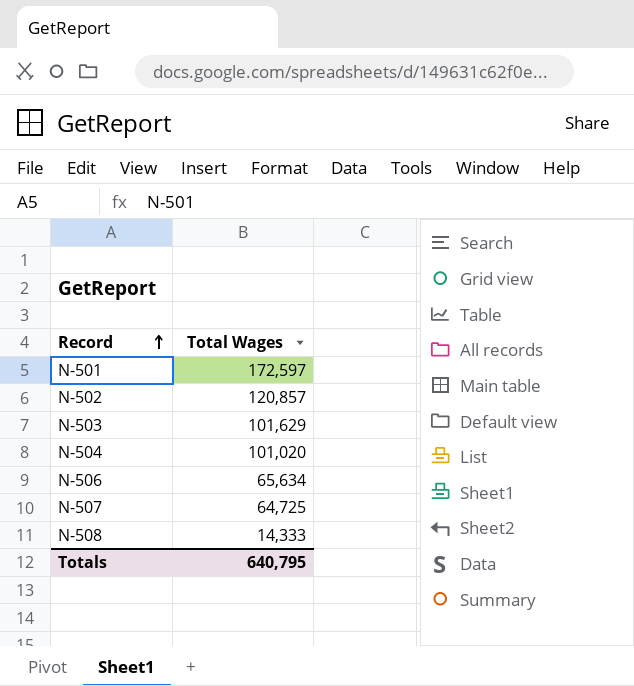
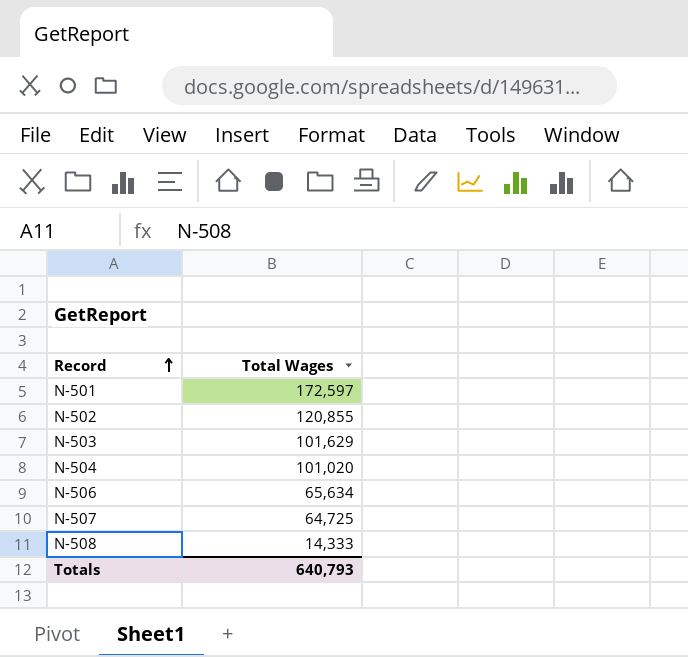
N-502 | Total Wages: 120,857 -> 120,855
Totals | Total Wages: 640,795 -> 640,793

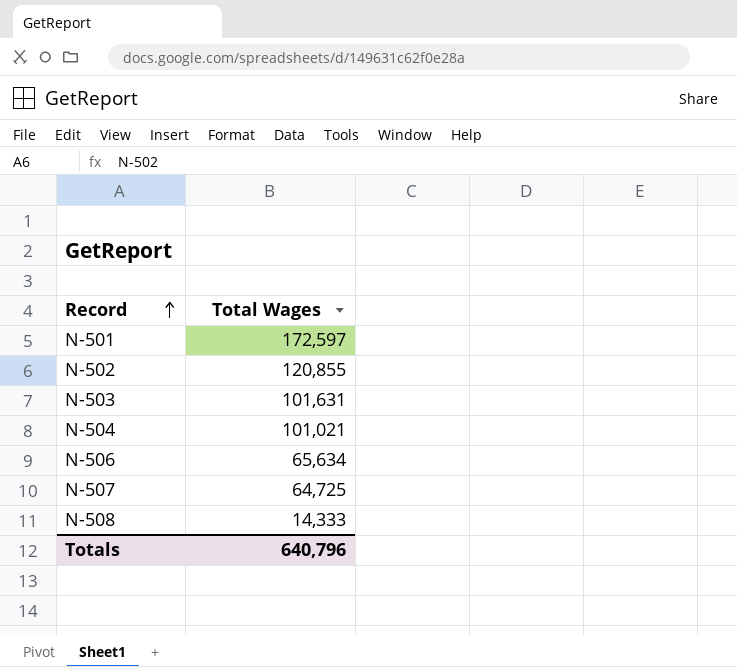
N-503 | Total Wages: 101,629 -> 101,631
N-504 | Total Wages: 101,020 -> 101,021
Totals | Total Wages: 640,793 -> 640,796

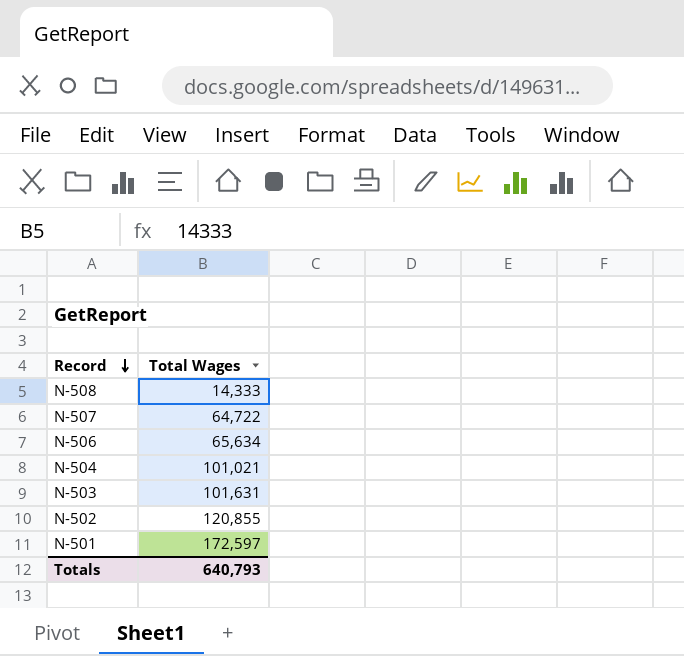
row order: Record ascending -> Record descending
N-507 | Total Wages: 64,725 -> 64,722
Totals | Total Wages: 640,796 -> 640,793

